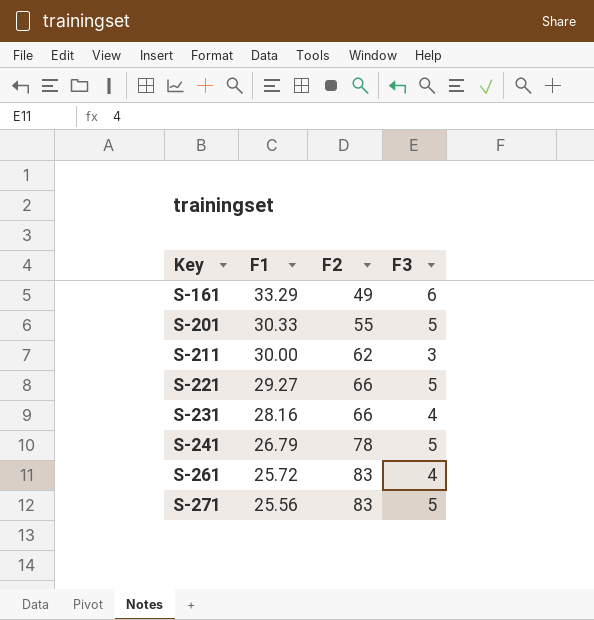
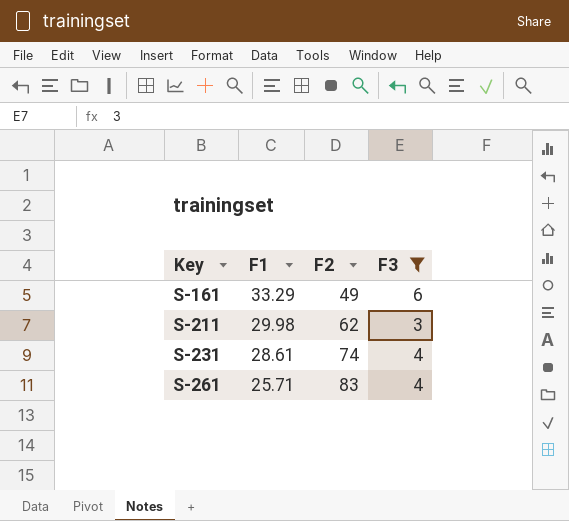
filter: none -> F3 != 5
S-211 | F1: 30.00 -> 29.98
S-231 | F1: 28.16 -> 28.61
S-231 | F2: 66 -> 74
S-261 | F1: 25.72 -> 25.71

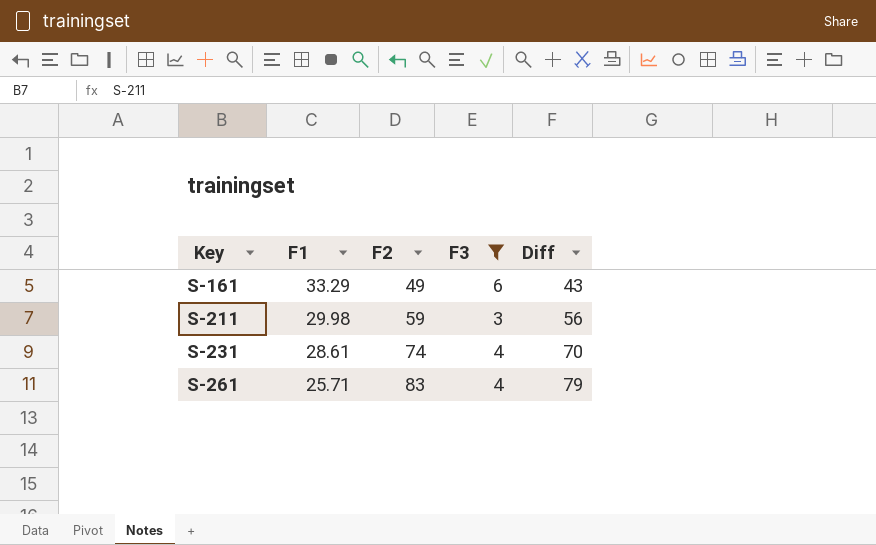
column Diff | formula: none -> [F2] - [F3]
S-211 | F2: 62 -> 59

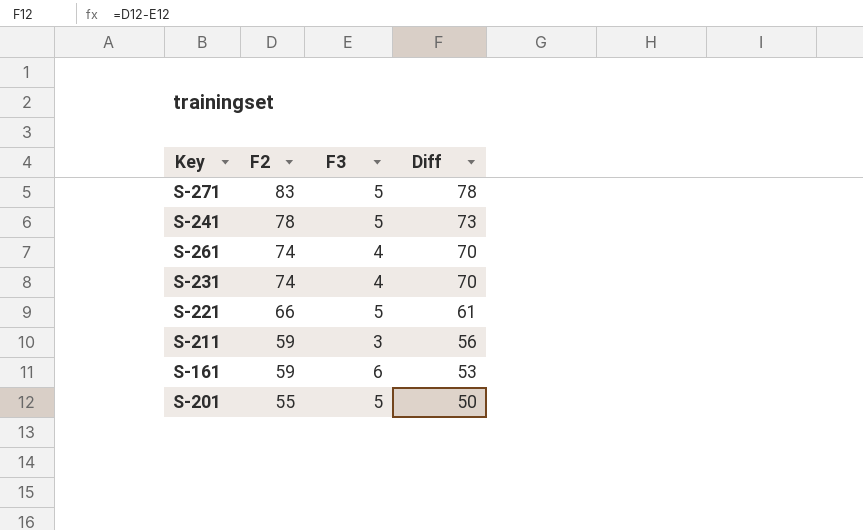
filter: F3 != 5 -> none
row order: Key ascending -> F2 descending
column F1 | position: 2 -> none
S-261 | F2: 83 -> 74
S-261 | Diff: 79 -> 70
S-161 | F2: 49 -> 59
S-161 | Diff: 43 -> 53

